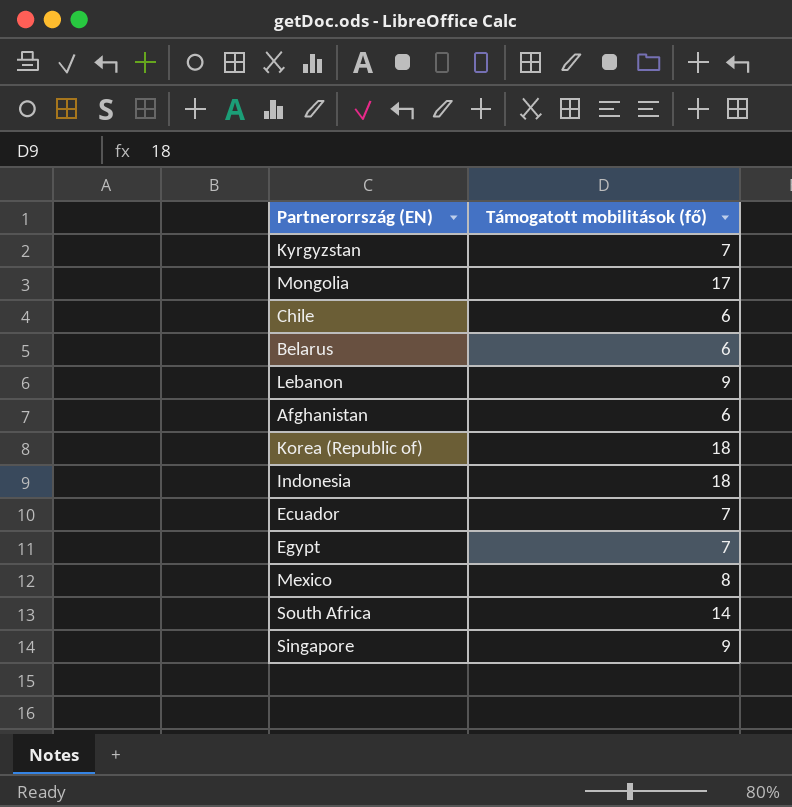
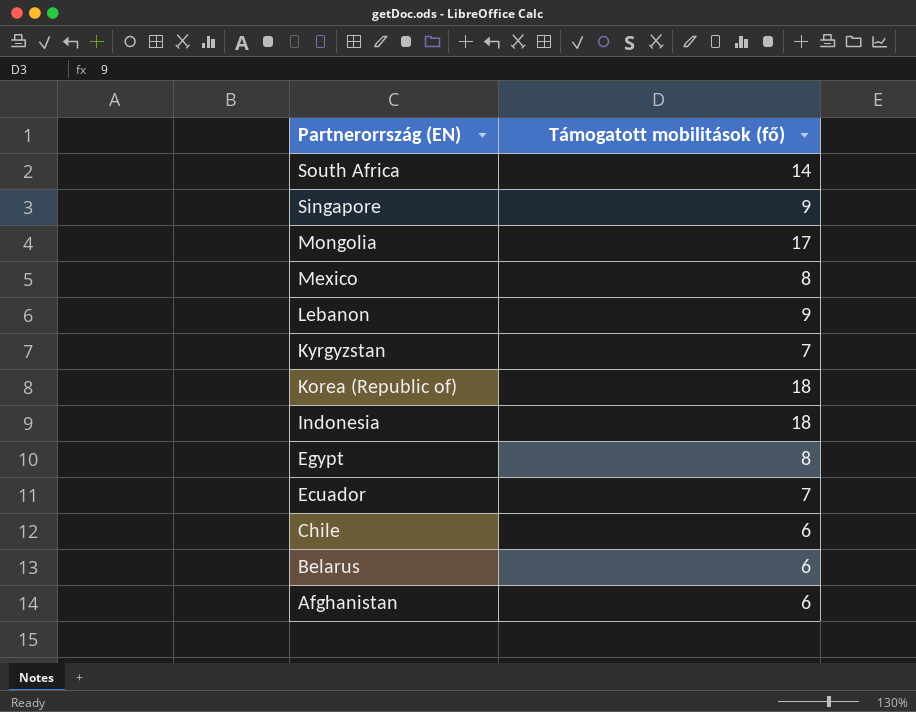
row order: none -> Partnerorrszág (EN) descending
Egypt | Támogatott mobilitások (fő): 7 -> 8

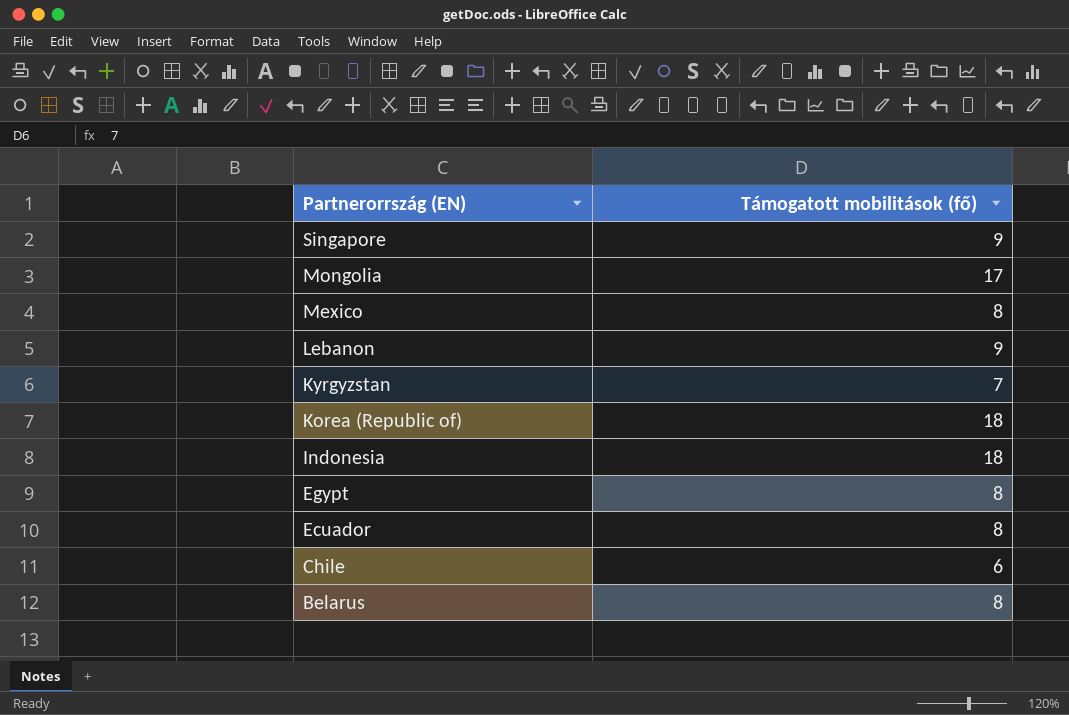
row South Africa: 14 -> none
row Afghanistan: 6 -> none
Ecuador | Támogatott mobilitások (fő): 7 -> 8
Belarus | Támogatott mobilitások (fő): 6 -> 8

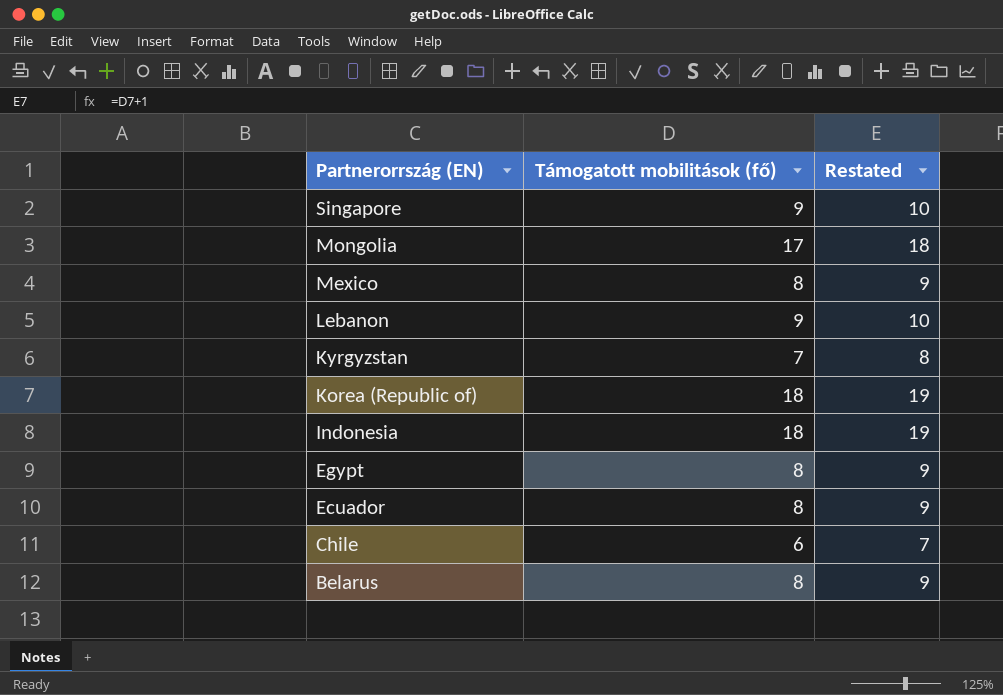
column Restated | formula: none -> [Támogatott mobilitások (fő)] + 1

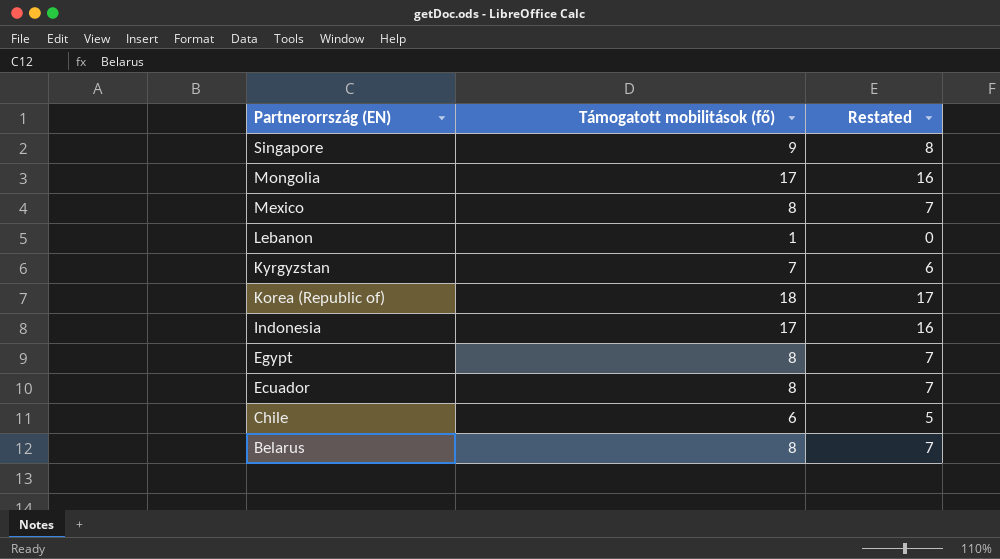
column Restated | formula: [Támogatott mobilitások (fő)] + 1 -> [Támogatott mobilitások (fő)] - 1
Lebanon | Támogatott mobilitások (fő): 9 -> 1
Indonesia | Támogatott mobilitások (fő): 18 -> 17

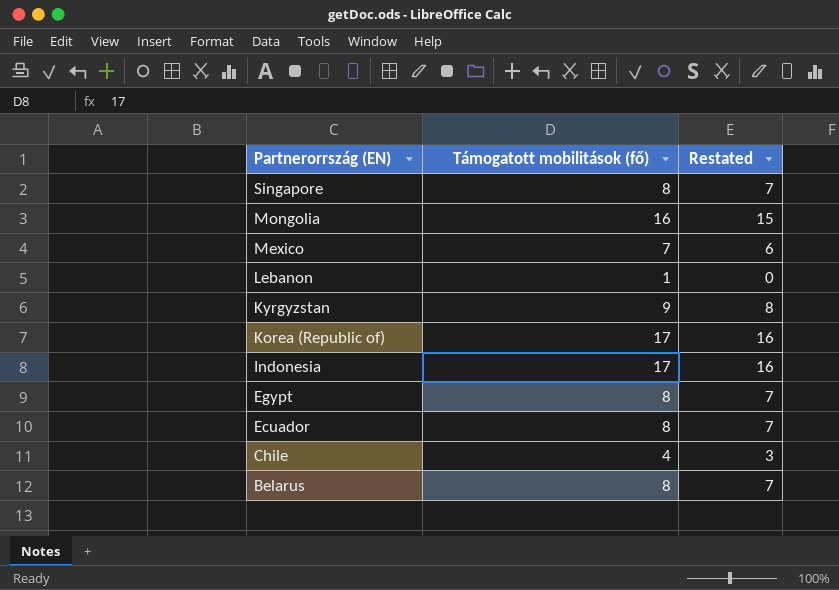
Singapore | Támogatott mobilitások (fő): 9 -> 8
Singapore | Restated: 8 -> 7
Mongolia | Támogatott mobilitások (fő): 17 -> 16
Mongolia | Restated: 16 -> 15
Mexico | Támogatott mobilitások (fő): 8 -> 7
Mexico | Restated: 7 -> 6
Kyrgyzstan | Támogatott mobilitások (fő): 7 -> 9
Kyrgyzstan | Restated: 6 -> 8
Korea (Republic of) | Támogatott mobilitások (fő): 18 -> 17
Korea (Republic of) | Restated: 17 -> 16
Chile | Támogatott mobilitások (fő): 6 -> 4
Chile | Restated: 5 -> 3

